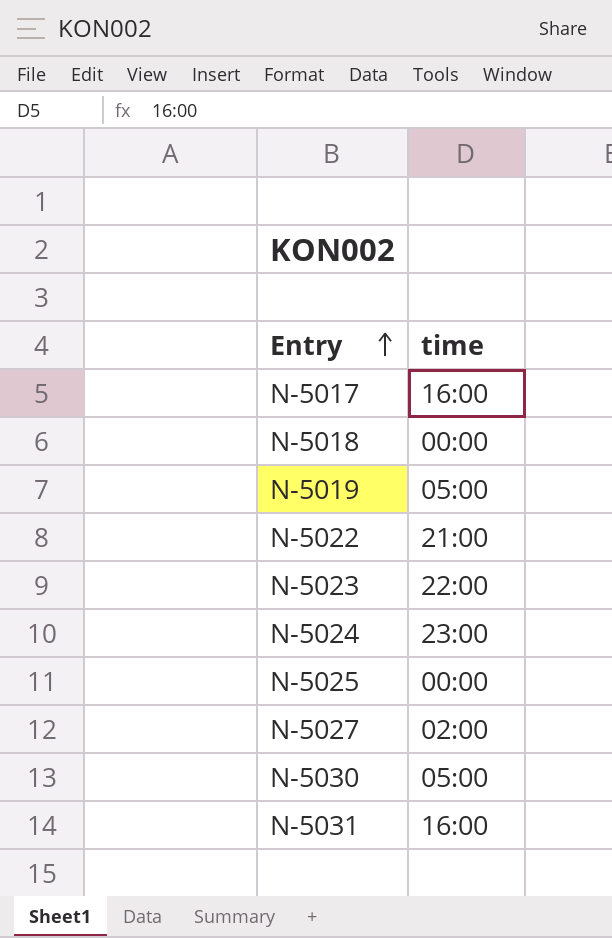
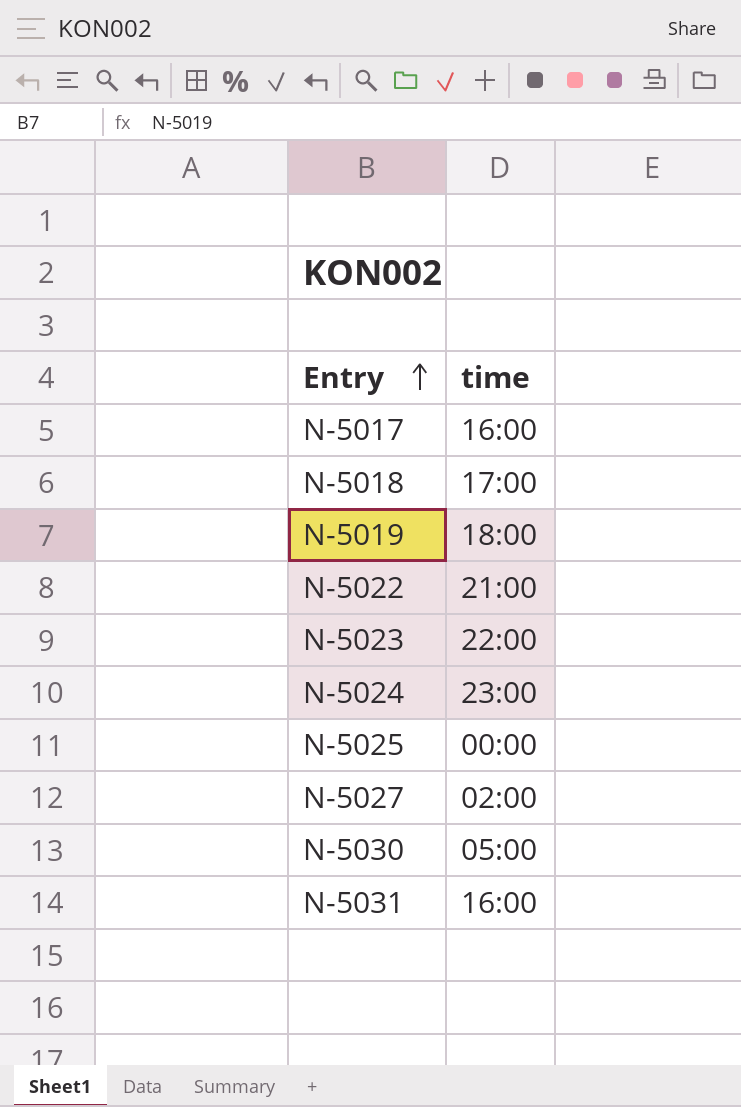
N-5018 | time: 00:00 -> 17:00
N-5019 | time: 05:00 -> 18:00

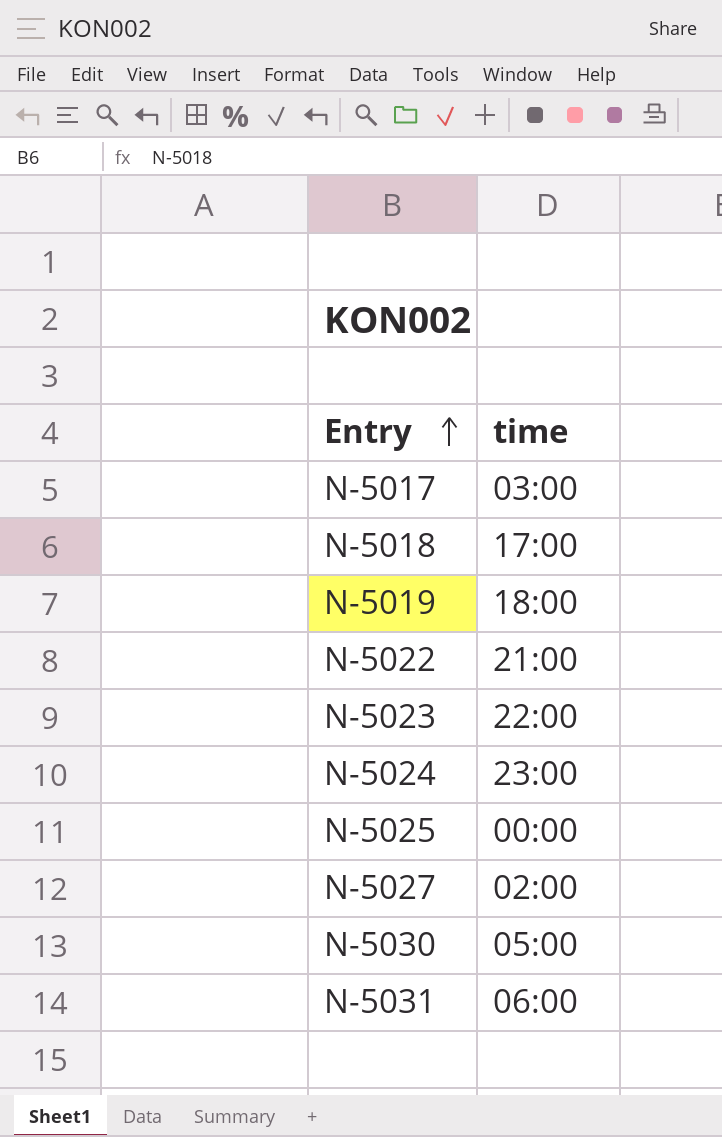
N-5017 | time: 16:00 -> 03:00
N-5031 | time: 16:00 -> 06:00

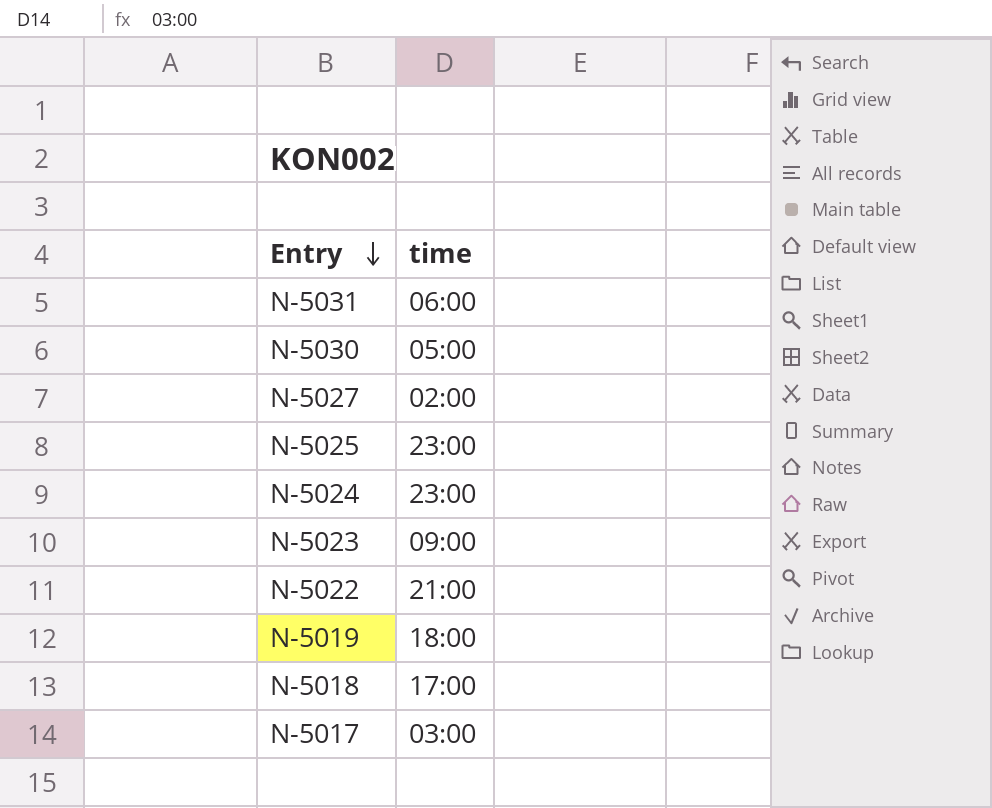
row order: Entry ascending -> Entry descending
N-5025 | time: 00:00 -> 23:00
N-5023 | time: 22:00 -> 09:00

